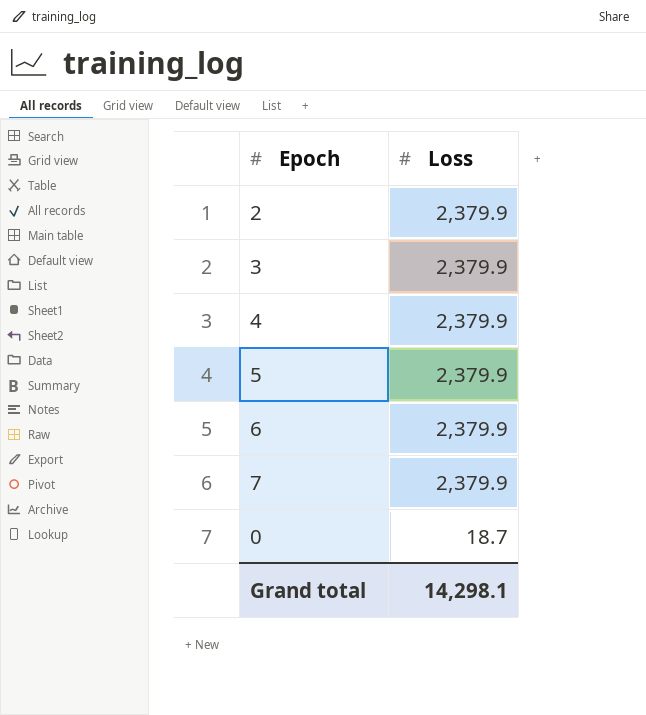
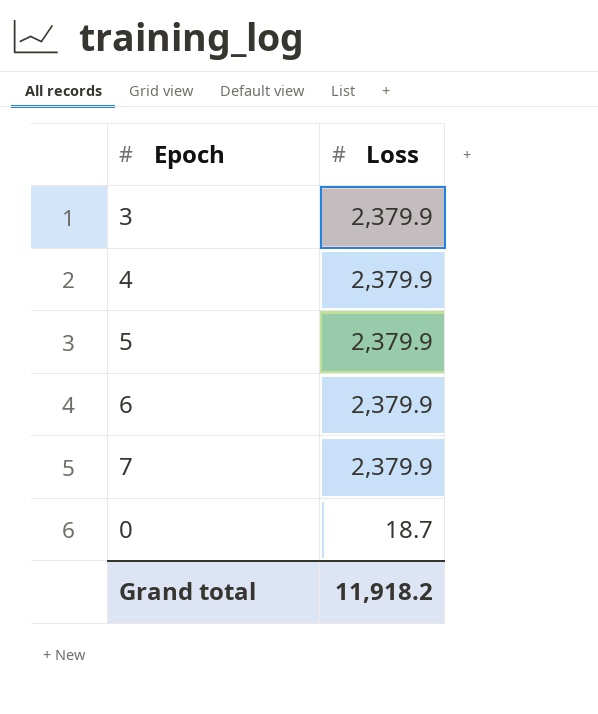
row 2: 2,379.9 -> none
Grand total | Loss: 14,298.1 -> 11,918.2

